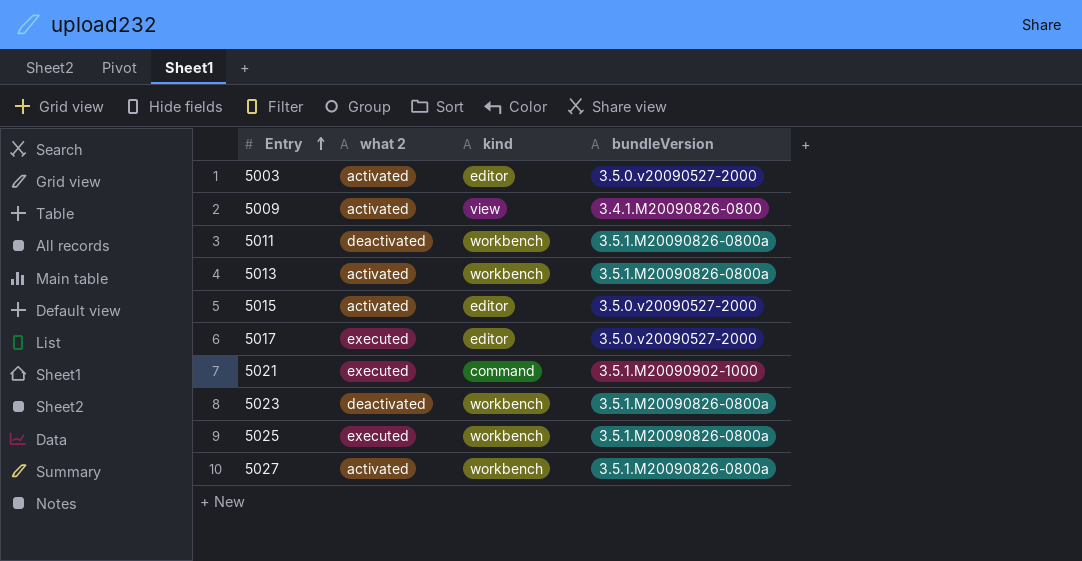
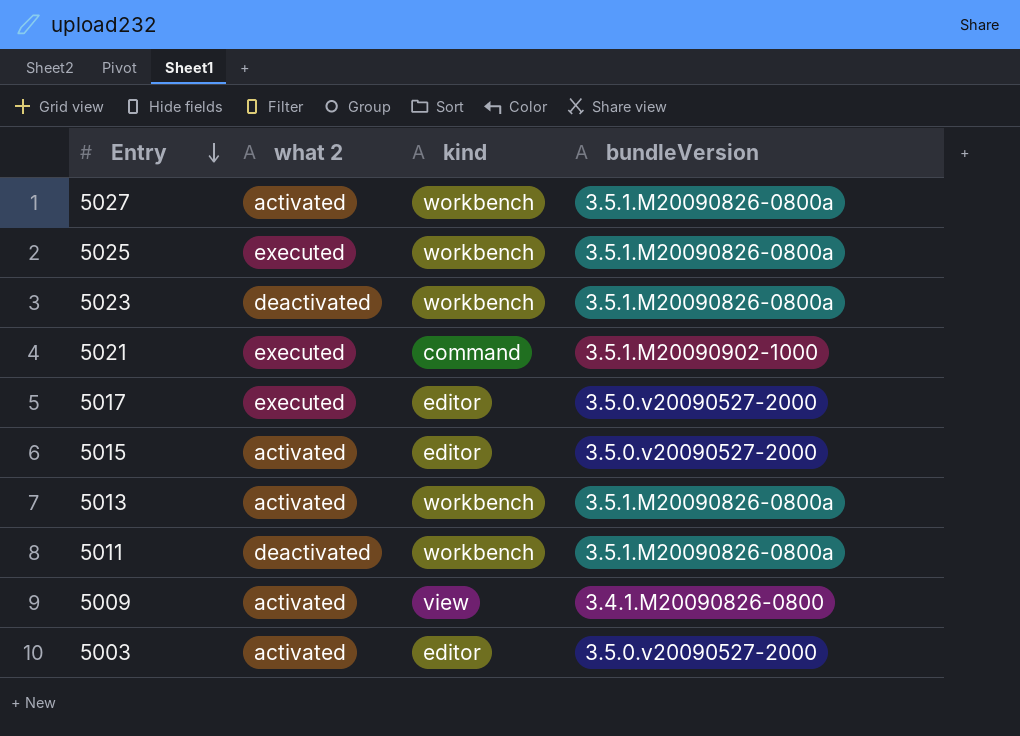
row order: Entry ascending -> Entry descending

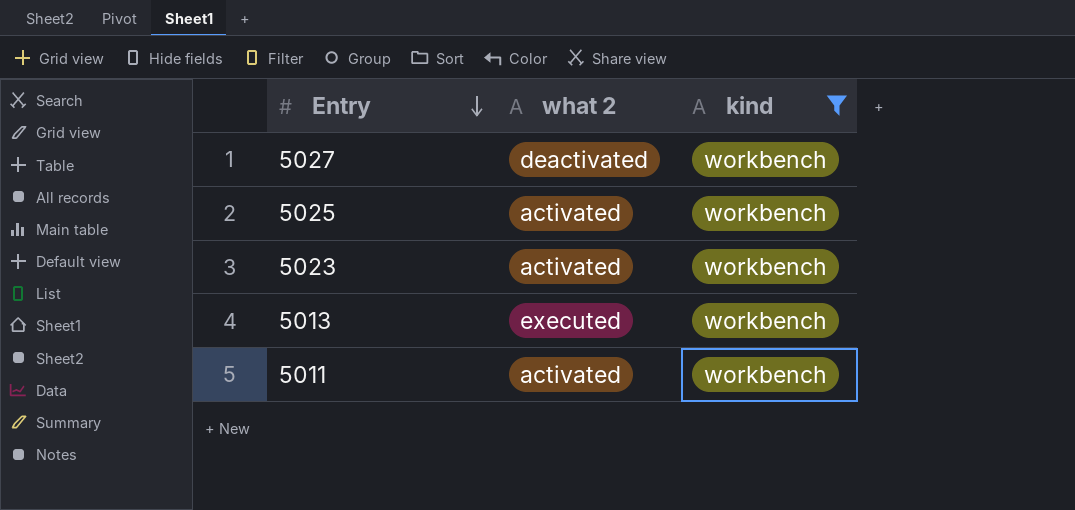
filter: none -> kind = workbench
column bundleVersion | position: 4 -> none
5027 | what 2: activated -> deactivated
5025 | what 2: executed -> activated
5023 | what 2: deactivated -> activated
5013 | what 2: activated -> executed
5011 | what 2: deactivated -> activated

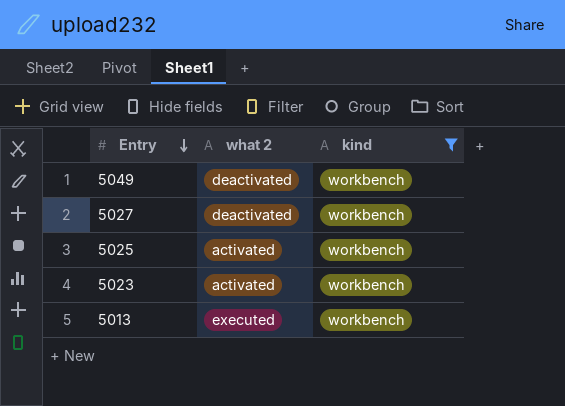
row 5011: activated | workbench -> none
row 5049: none -> deactivated | workbench

